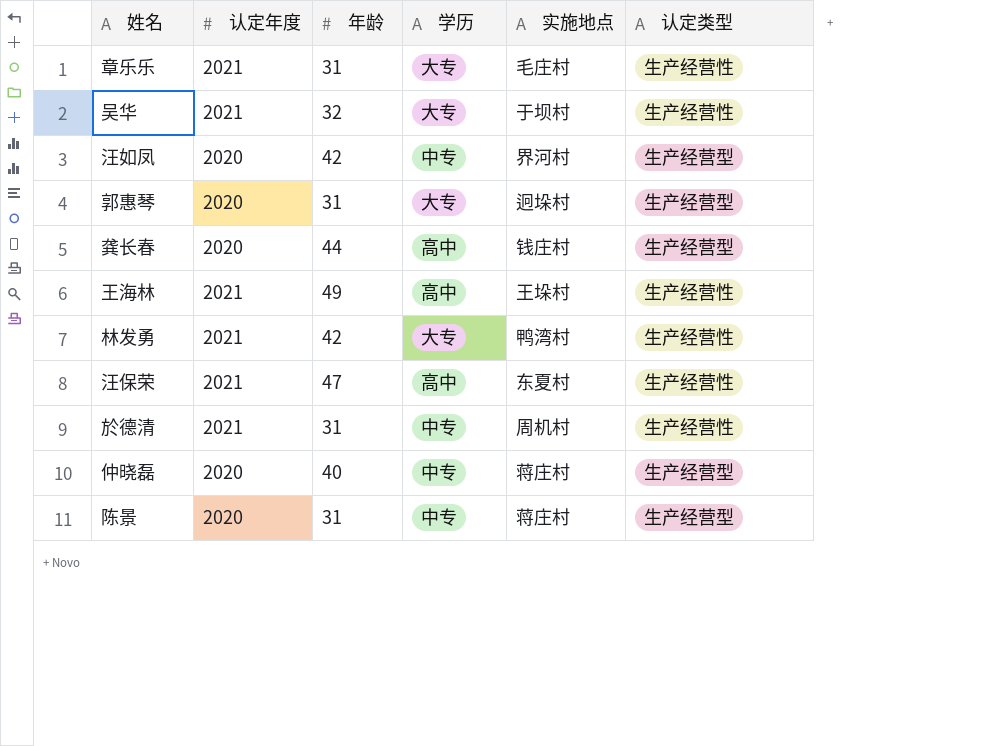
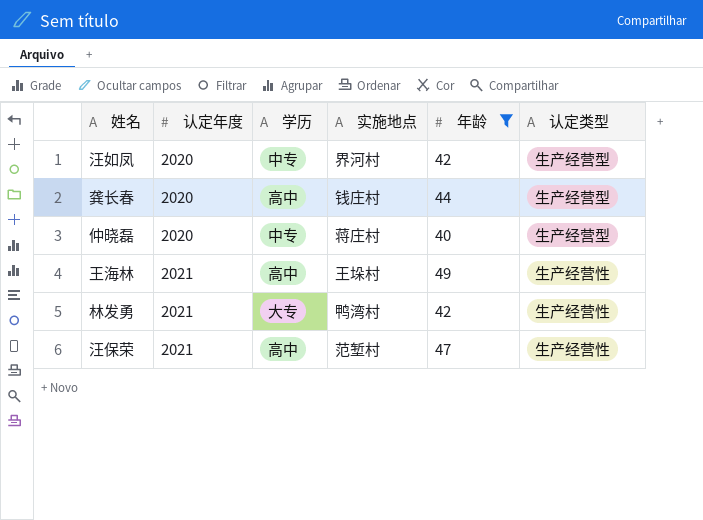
filter: none -> 年龄 >= 40
row order: none -> 认定年度 ascending
column 年龄 | position: 3 -> 5
汪保荣 | 实施地点: 东夏村 -> 范堑村

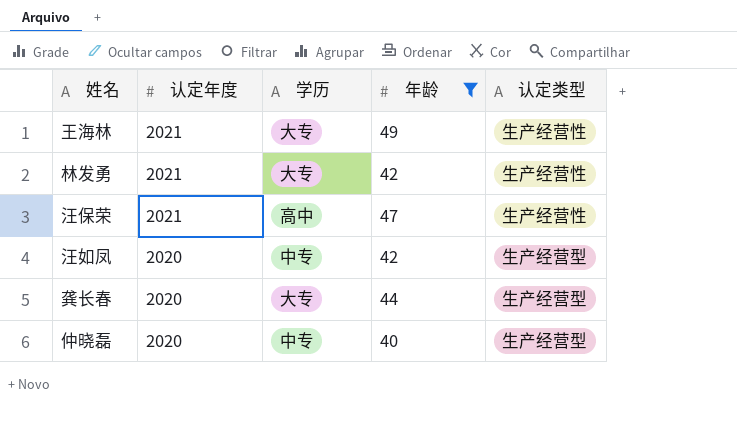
row order: 认定年度 ascending -> 认定年度 descending
column 实施地点 | position: 4 -> none
王海林 | 学历: 高中 -> 大专
龚长春 | 学历: 高中 -> 大专

